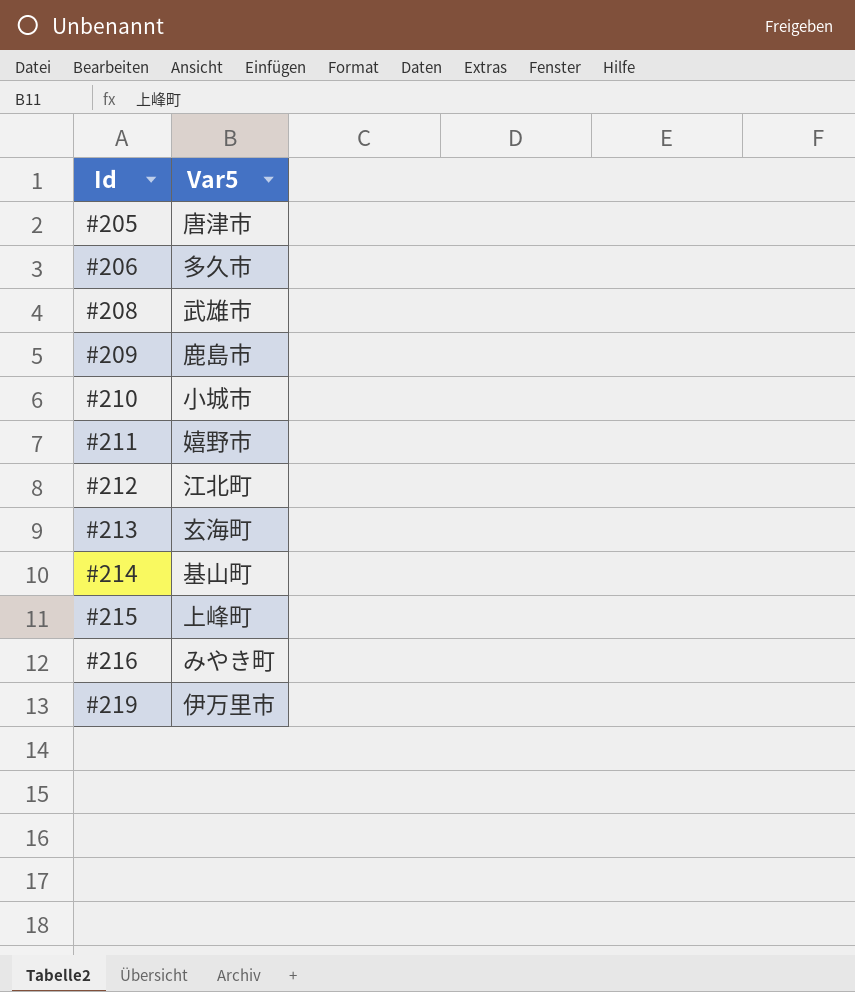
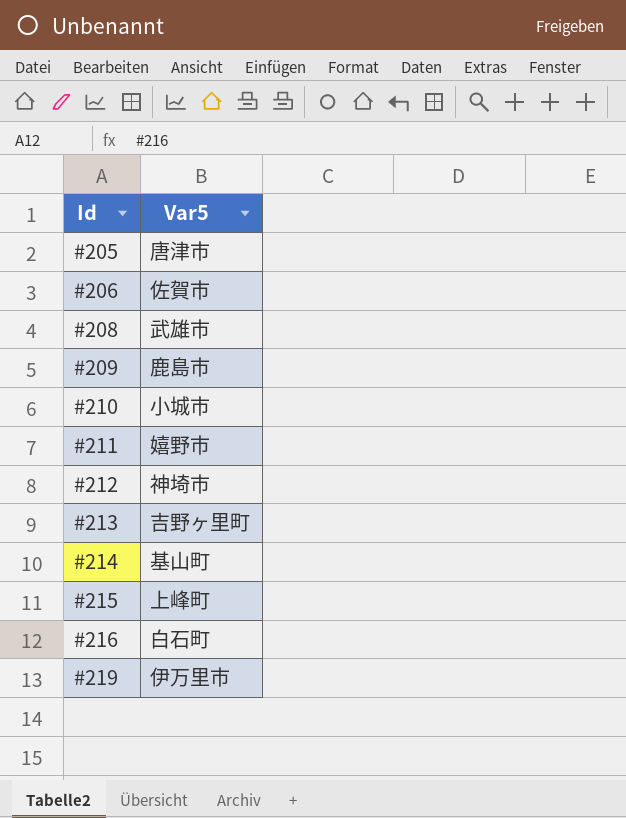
#206 | Var5: 多久市 -> 佐賀市
#212 | Var5: 江北町 -> 神埼市
#213 | Var5: 玄海町 -> 吉野ヶ里町
#216 | Var5: みやき町 -> 白石町

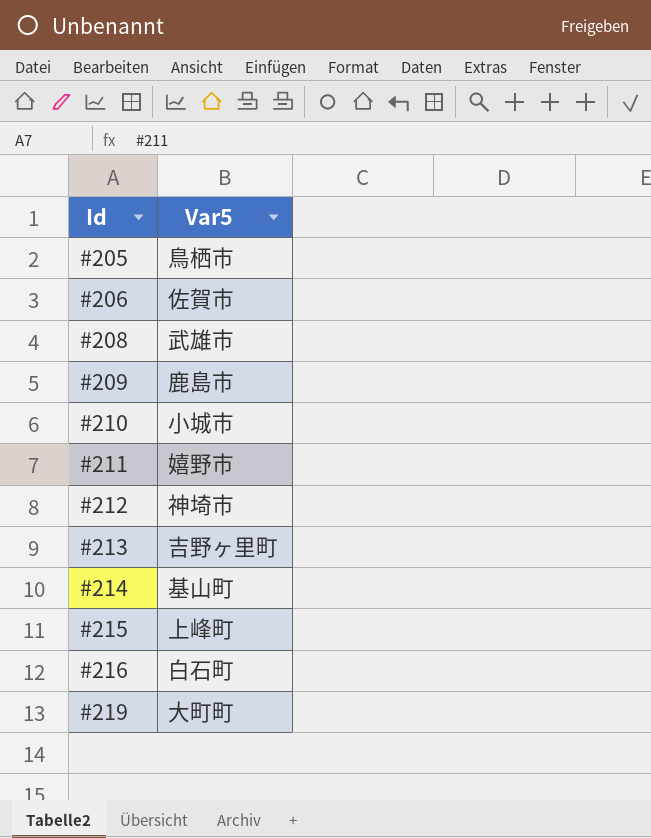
#205 | Var5: 唐津市 -> 鳥栖市
#219 | Var5: 伊万里市 -> 大町町

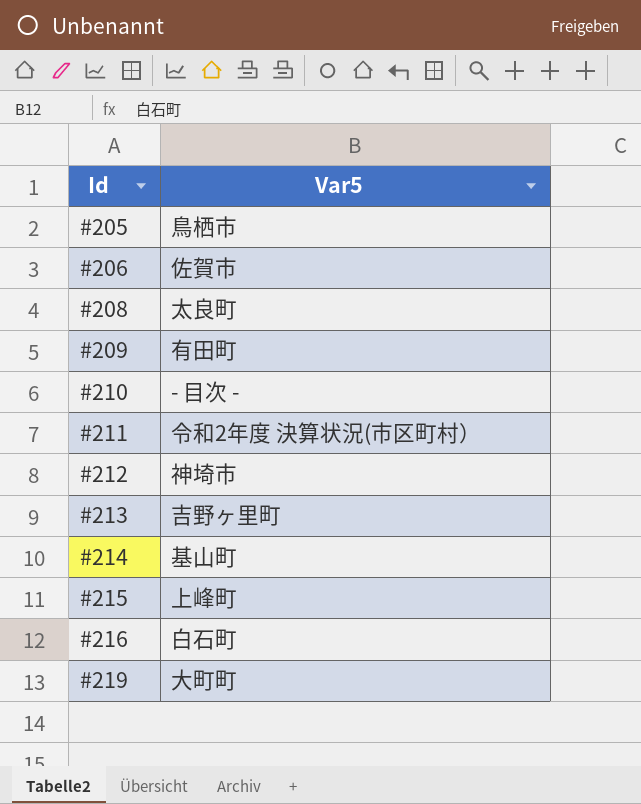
#208 | Var5: 武雄市 -> 太良町
#209 | Var5: 鹿島市 -> 有田町
#210 | Var5: 小城市 -> - 目次 -
#211 | Var5: 嬉野市 -> 令和2年度 決算状況(市区町村）

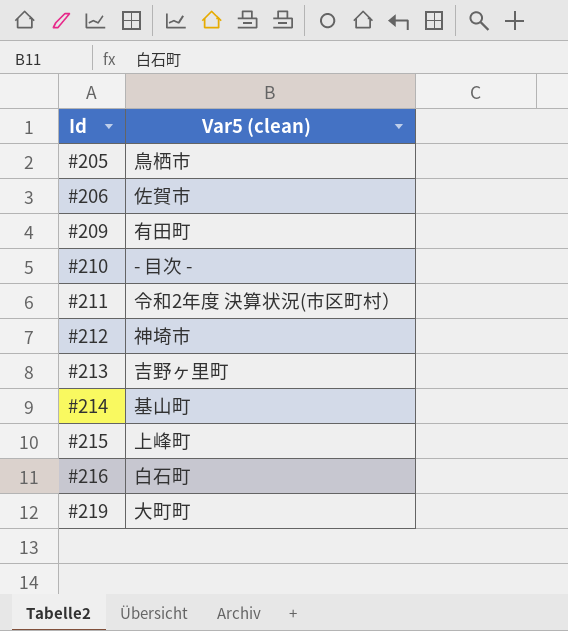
column name: Var5 -> Var5 (clean)
row #208: 太良町 -> none

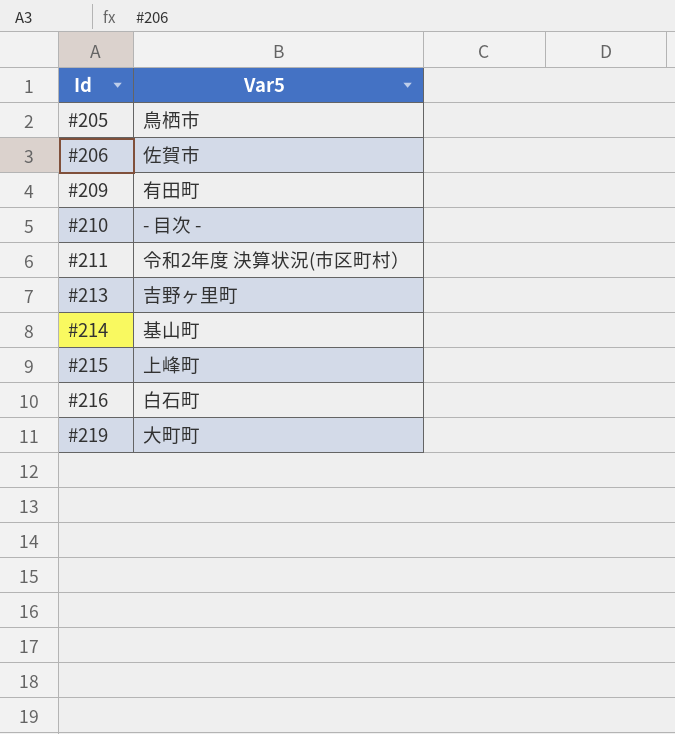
column name: Var5 (clean) -> Var5
row #212: 神埼市 -> none

